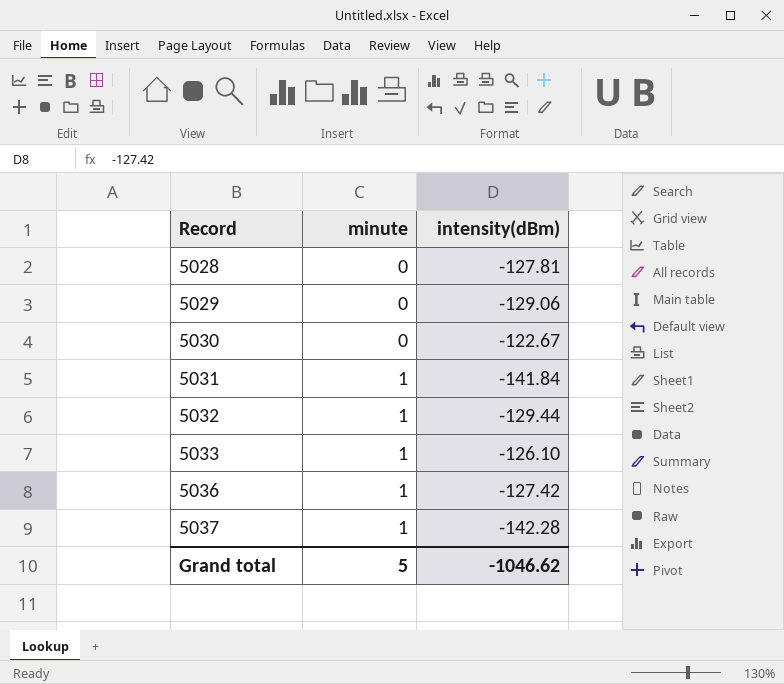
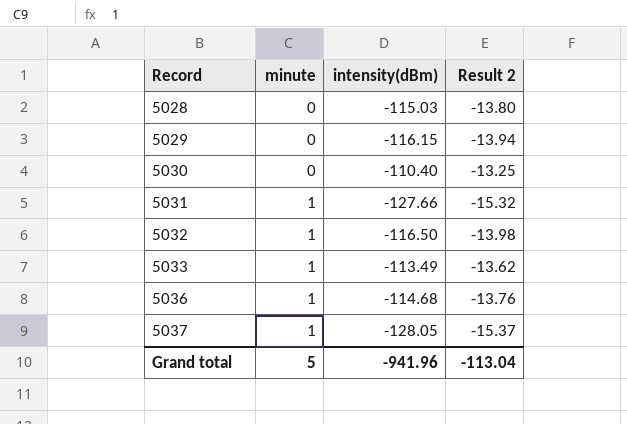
column Result 2 | formula: none -> [intensity(dBm)] * 0.12
5028 | intensity(dBm): -127.81 -> -115.03
5029 | intensity(dBm): -129.06 -> -116.15
5030 | intensity(dBm): -122.67 -> -110.40
5031 | intensity(dBm): -141.84 -> -127.66
5032 | intensity(dBm): -129.44 -> -116.50
5033 | intensity(dBm): -126.10 -> -113.49
5036 | intensity(dBm): -127.42 -> -114.68
5037 | intensity(dBm): -142.28 -> -128.05
Grand total | intensity(dBm): -1046.62 -> -941.96

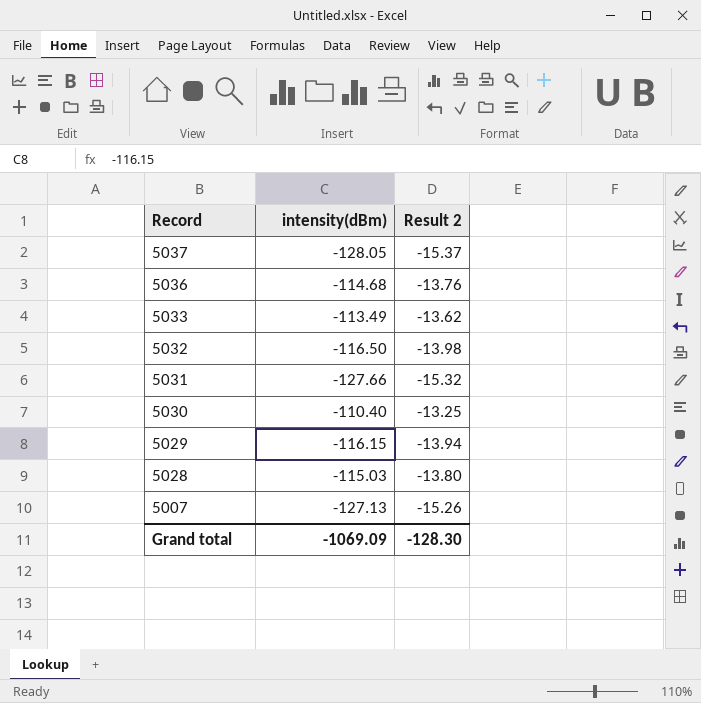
row order: Record ascending -> Record descending
column minute | position: 2 -> none
row 5007: none -> -127.13 | -15.26
Grand total | intensity(dBm): -941.96 -> -1069.09
Grand total | Result 2: -113.04 -> -128.30

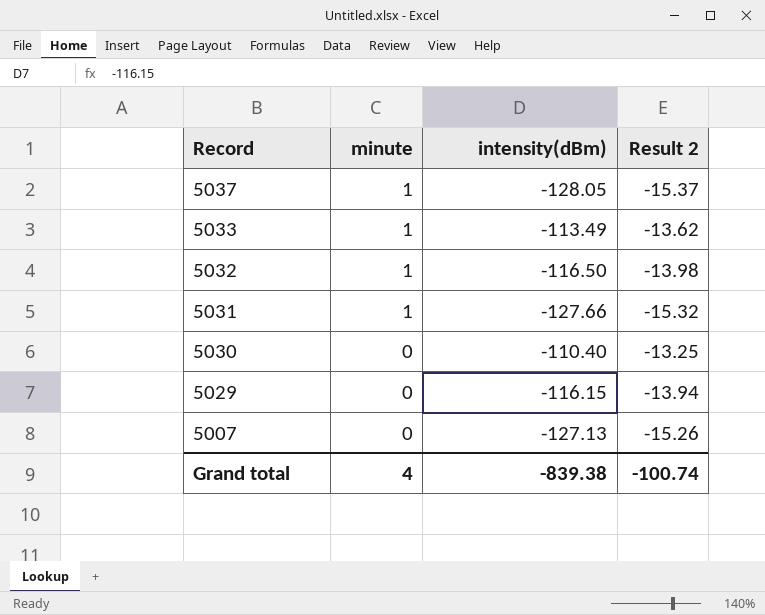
column minute | position: none -> 2
row 5036: -114.68 | -13.76 -> none
row 5028: -115.03 | -13.80 -> none
Grand total | intensity(dBm): -1069.09 -> -839.38
Grand total | Result 2: -128.30 -> -100.74

